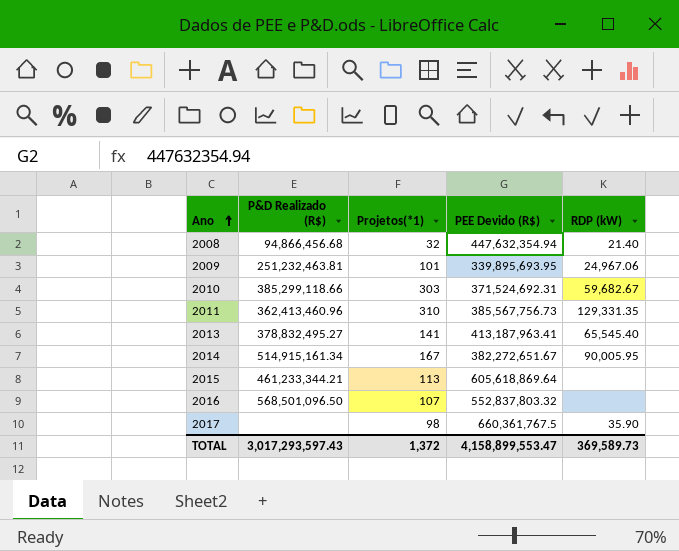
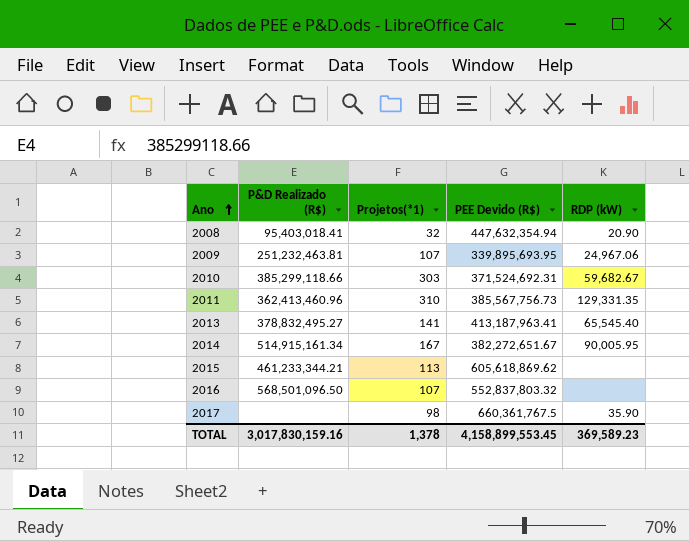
2008 | P&D Realizado (R$): 94,866,456.68 -> 95,403,018.41
2008 | RDP (kW): 21.40 -> 20.90
2009 | Projetos(*1): 101 -> 107
2015 | PEE Devido (R$): 605,618,869.64 -> 605,618,869.62
TOTAL | P&D Realizado (R$): 3,017,293,597.43 -> 3,017,830,159.16
TOTAL | Projetos(*1): 1,372 -> 1,378
TOTAL | PEE Devido (R$): 4,158,899,553.47 -> 4,158,899,553.45
TOTAL | RDP (kW): 369,589.73 -> 369,589.23

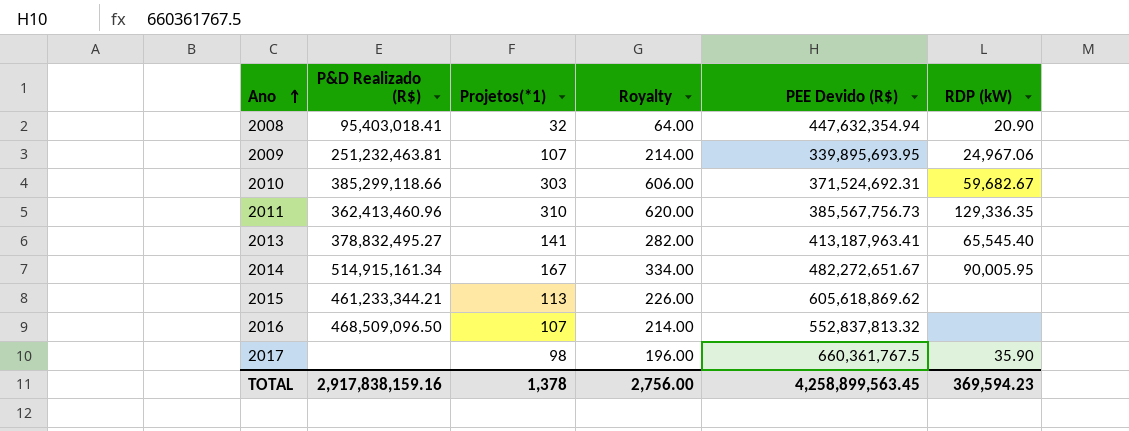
column Royalty | formula: none -> [Projetos(*1)] * 2
2011 | RDP (kW): 129,331.35 -> 129,336.35
2014 | PEE Devido (R$): 382,272,651.67 -> 482,272,651.67
2016 | P&D Realizado (R$): 568,501,096.50 -> 468,509,096.50
2016 | PEE Devido (R$): 552,837,803.32 -> 552,837,813.32
TOTAL | P&D Realizado (R$): 3,017,830,159.16 -> 2,917,838,159.16
TOTAL | PEE Devido (R$): 4,158,899,553.45 -> 4,258,899,563.45
TOTAL | RDP (kW): 369,589.23 -> 369,594.23

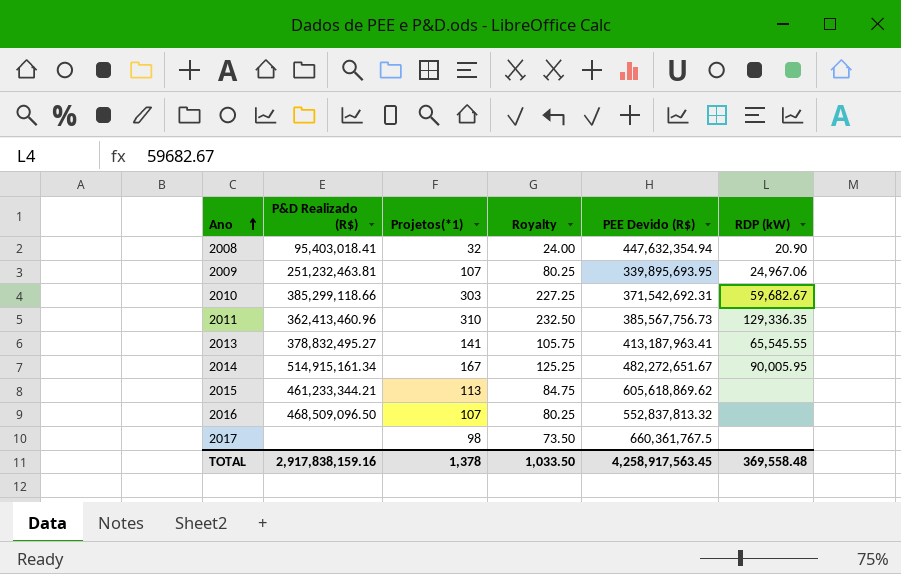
column Royalty | formula: [Projetos(*1)] * 2 -> [Projetos(*1)] * 0.75
2010 | PEE Devido (R$): 371,524,692.31 -> 371,542,692.31
2013 | RDP (kW): 65,545.40 -> 65,545.55
2017 | RDP (kW): 35.90 -> none
TOTAL | Royalty: 2,756.00 -> 1,033.50
TOTAL | PEE Devido (R$): 4,258,899,563.45 -> 4,258,917,563.45
TOTAL | RDP (kW): 369,594.23 -> 369,558.48

